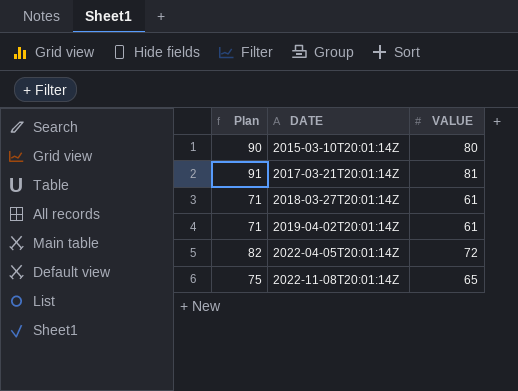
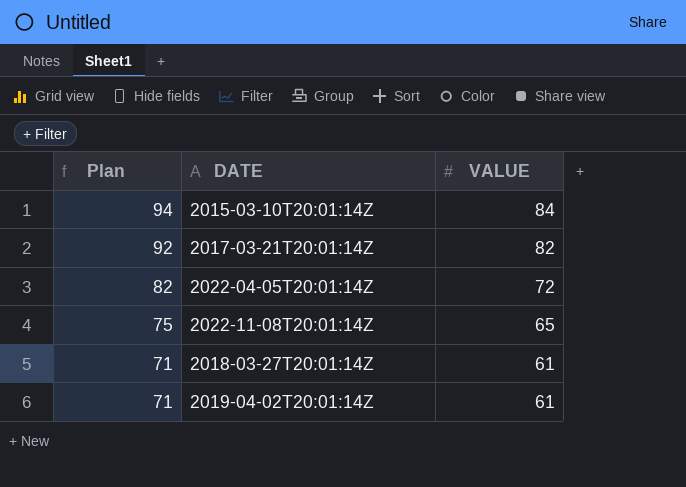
row order: DATE ascending -> Plan descending
2015-03-10T20:01:14Z | Plan: 90 -> 94
2015-03-10T20:01:14Z | VALUE: 80 -> 84
2017-03-21T20:01:14Z | Plan: 91 -> 92
2017-03-21T20:01:14Z | VALUE: 81 -> 82

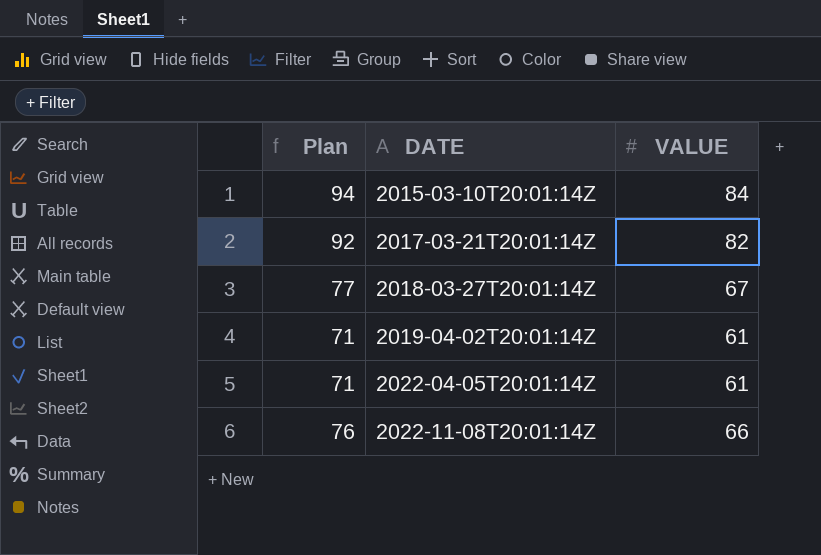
row order: Plan descending -> DATE ascending
2018-03-27T20:01:14Z | Plan: 71 -> 77
2018-03-27T20:01:14Z | VALUE: 61 -> 67
2022-04-05T20:01:14Z | Plan: 82 -> 71
2022-04-05T20:01:14Z | VALUE: 72 -> 61
2022-11-08T20:01:14Z | Plan: 75 -> 76
2022-11-08T20:01:14Z | VALUE: 65 -> 66

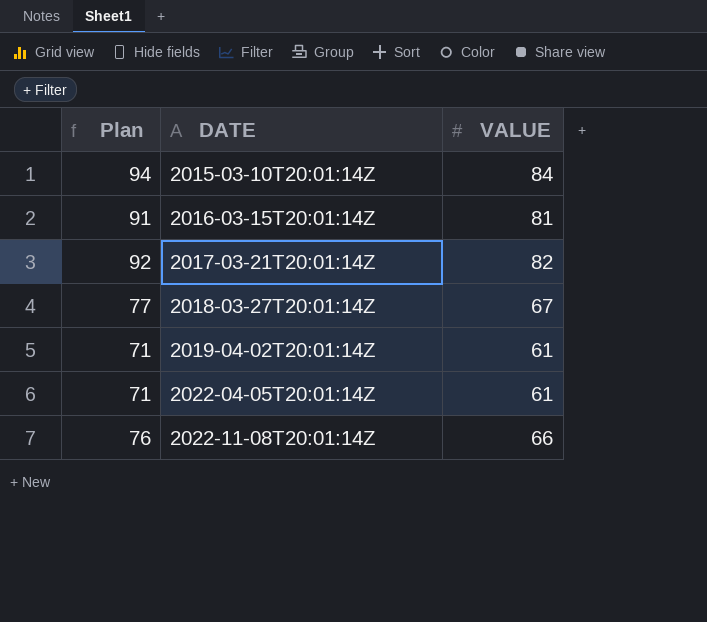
row 2016-03-15T20:01:14Z: none -> 91 | 81

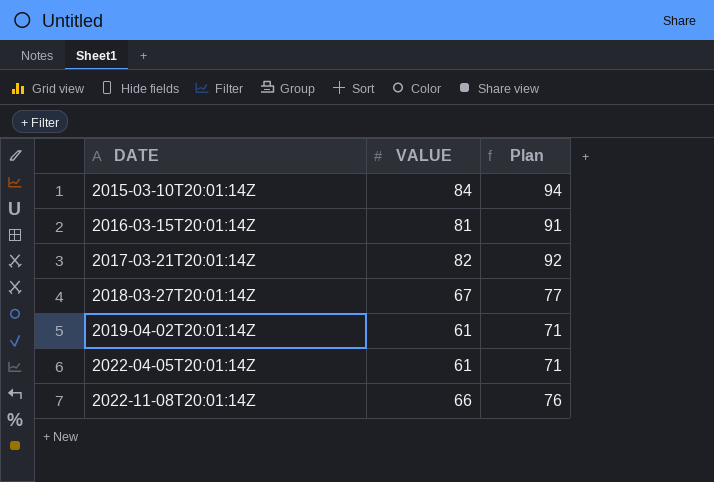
column Plan | position: 1 -> 3

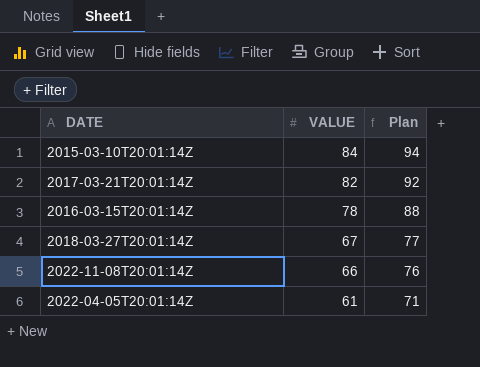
row order: DATE ascending -> VALUE descending
row 2019-04-02T20:01:14Z: 61 | 71 -> none
2016-03-15T20:01:14Z | VALUE: 81 -> 78
2016-03-15T20:01:14Z | Plan: 91 -> 88

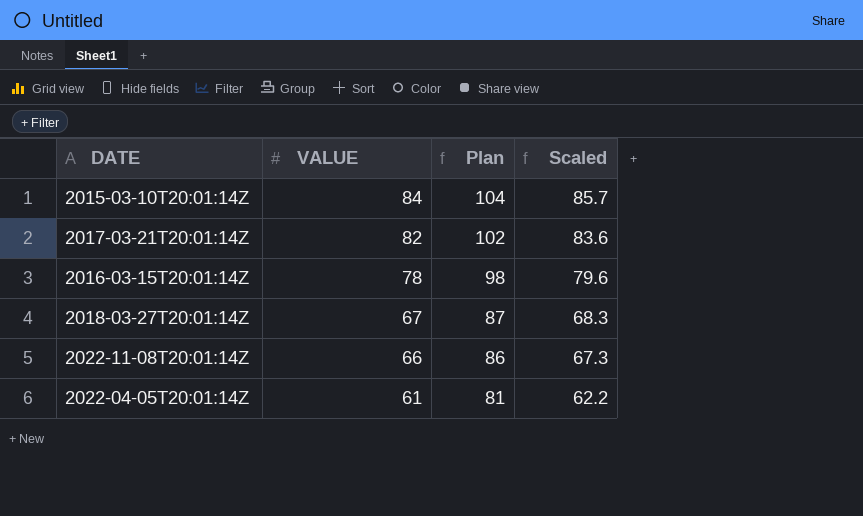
column Plan | formula: [VALUE] + 10 -> [VALUE] + 20
column Scaled | formula: none -> [VALUE] * 1.02

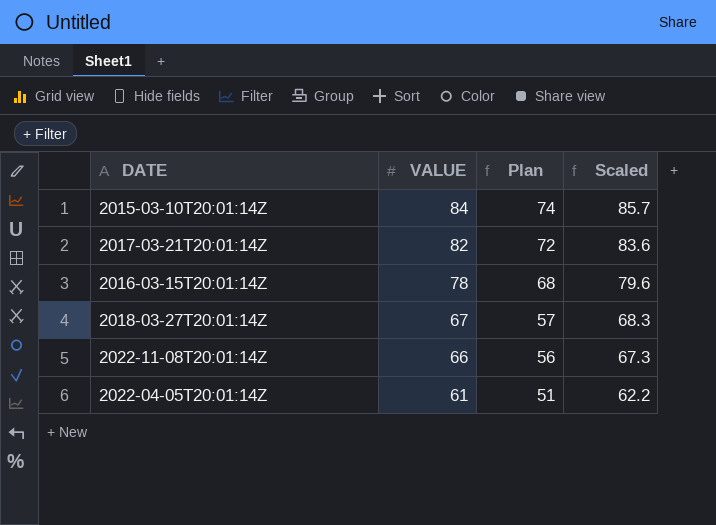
column Plan | formula: [VALUE] + 20 -> [VALUE] - 10

